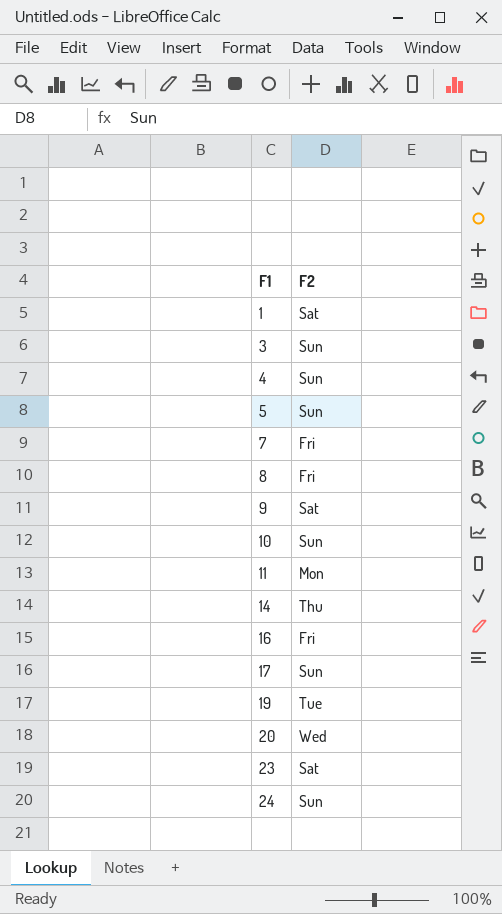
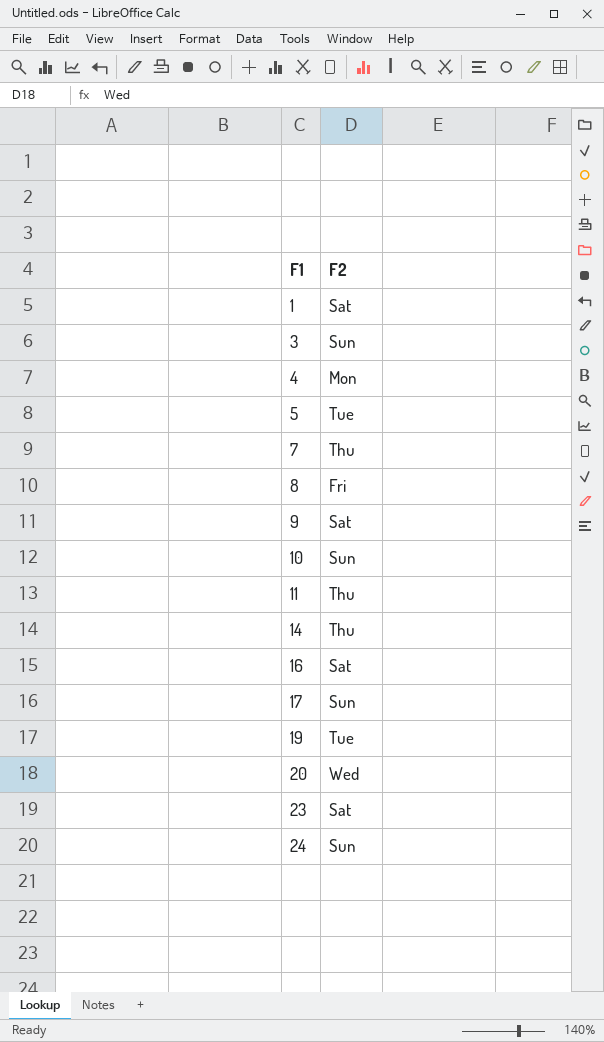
4 | F2: Sun -> Mon
5 | F2: Sun -> Tue
7 | F2: Fri -> Thu
11 | F2: Mon -> Thu
16 | F2: Fri -> Sat

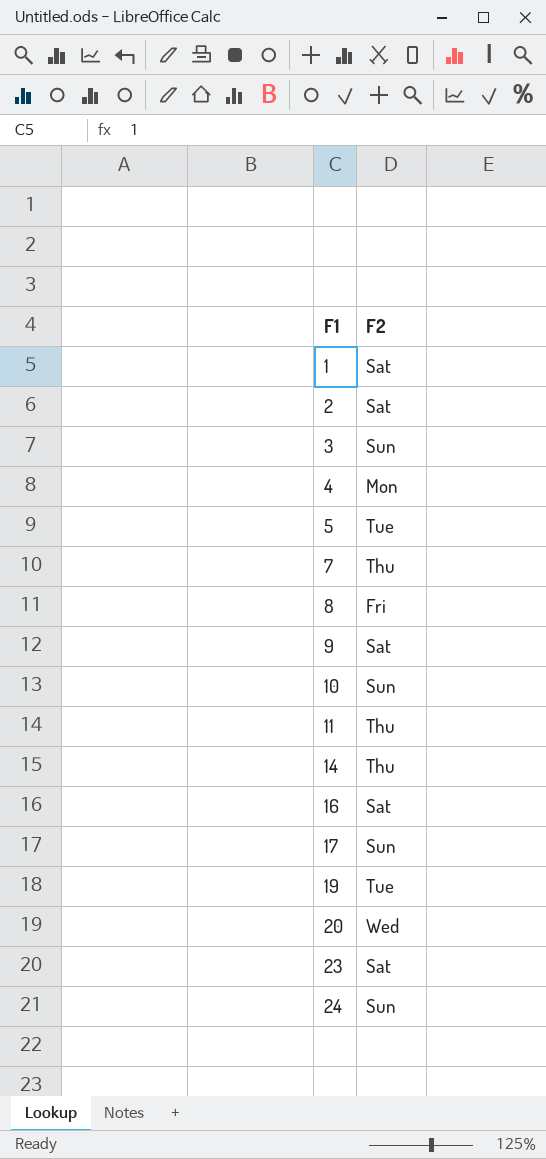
row 2: none -> Sat

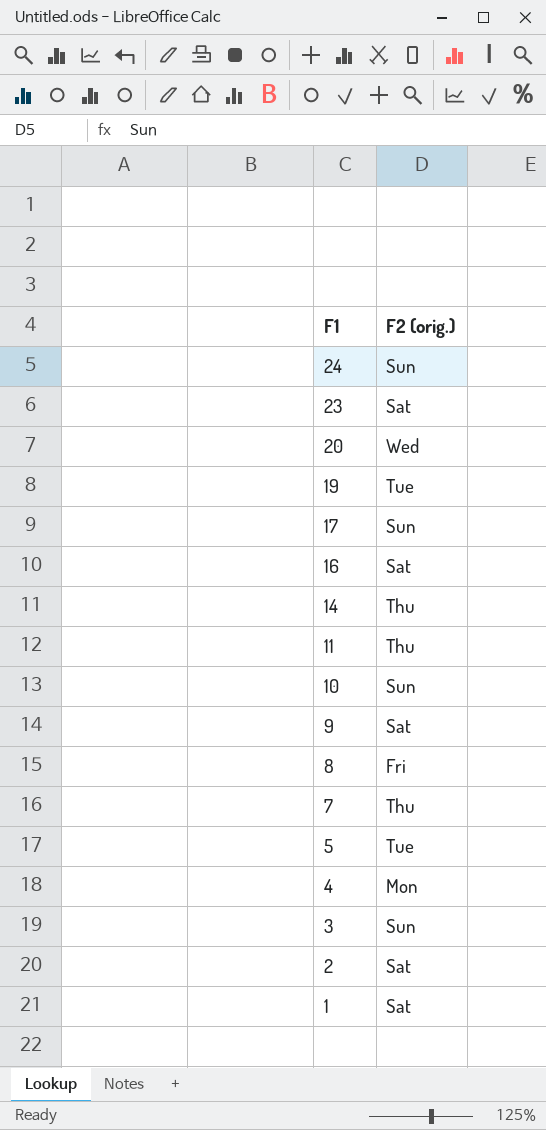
row order: F1 ascending -> F1 descending
column name: F2 -> F2 (orig.)

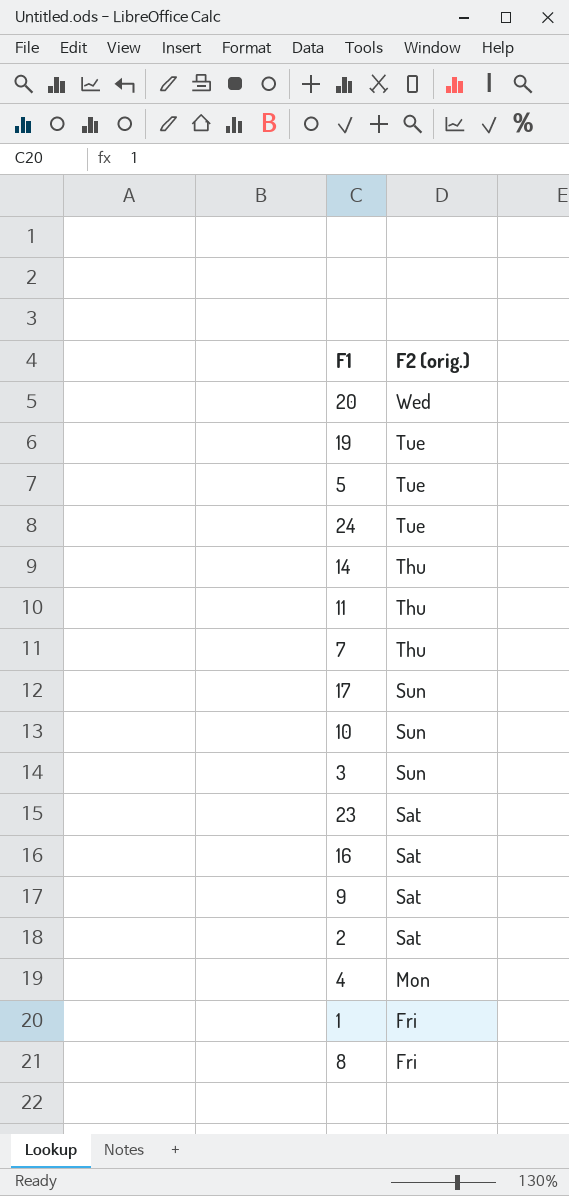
row order: F1 descending -> F2 (orig.) descending
24 | F2 (orig.): Sun -> Tue
1 | F2 (orig.): Sat -> Fri

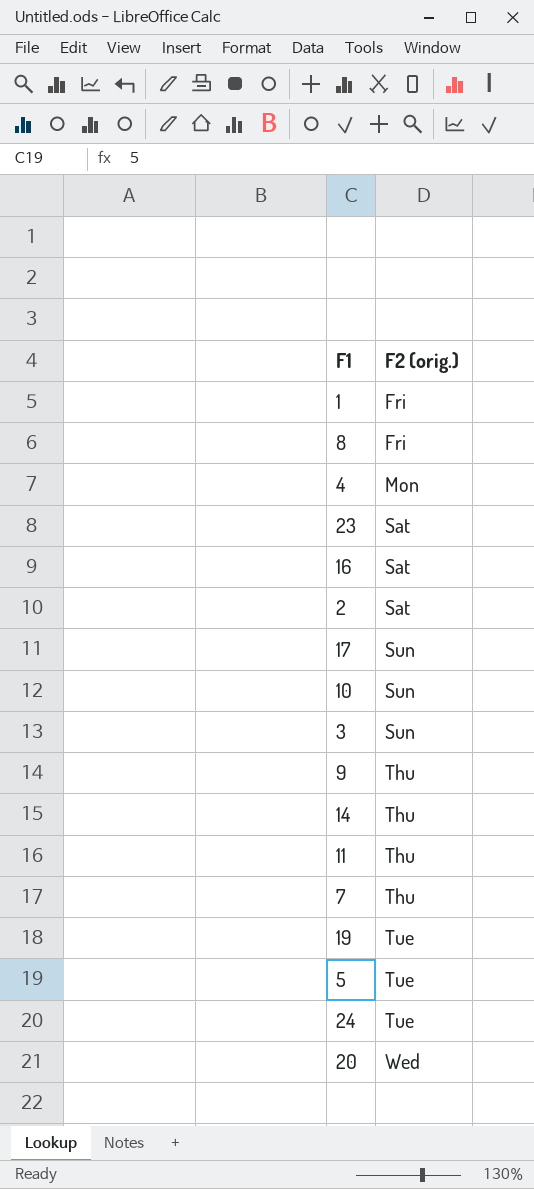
row order: F2 (orig.) descending -> F2 (orig.) ascending
9 | F2 (orig.): Sat -> Thu

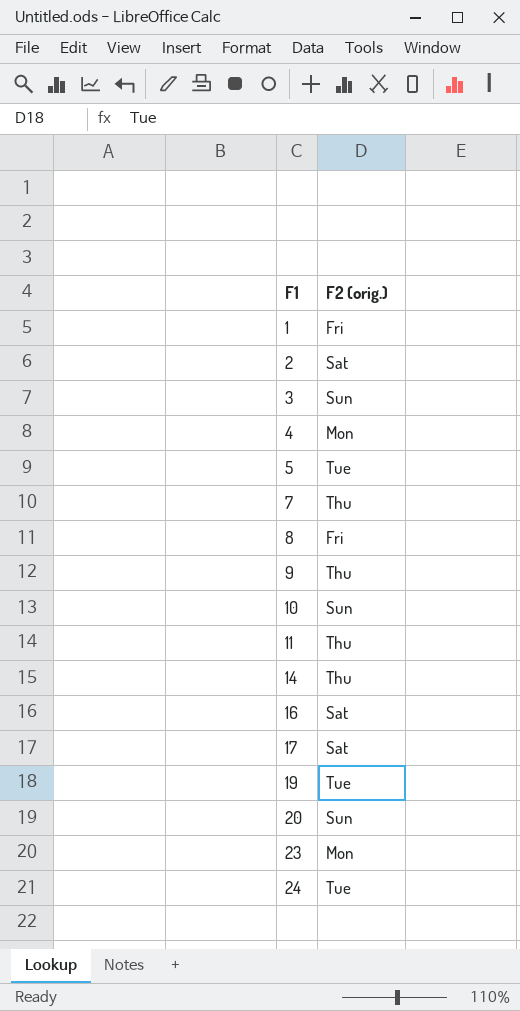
row order: F2 (orig.) ascending -> F1 ascending
17 | F2 (orig.): Sun -> Sat
20 | F2 (orig.): Wed -> Sun
23 | F2 (orig.): Sat -> Mon

